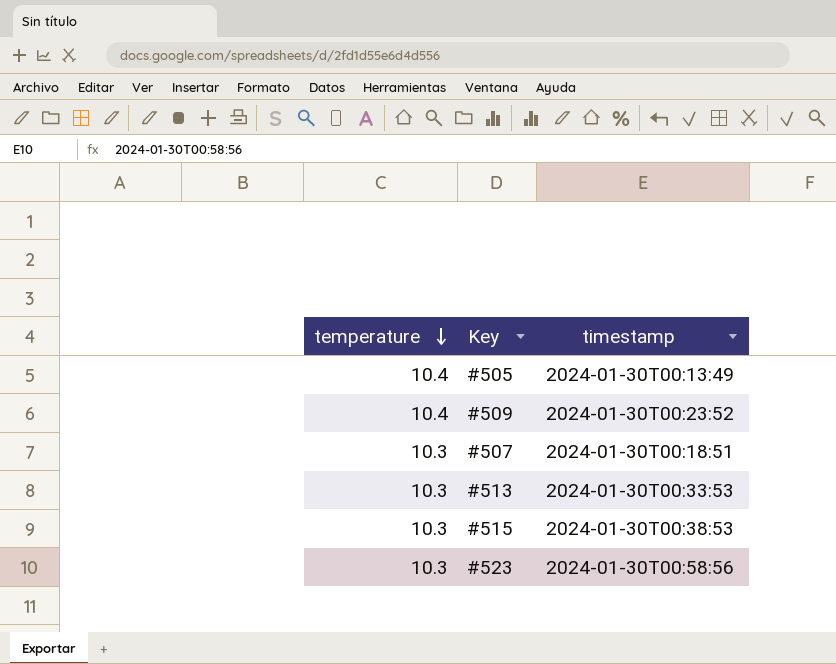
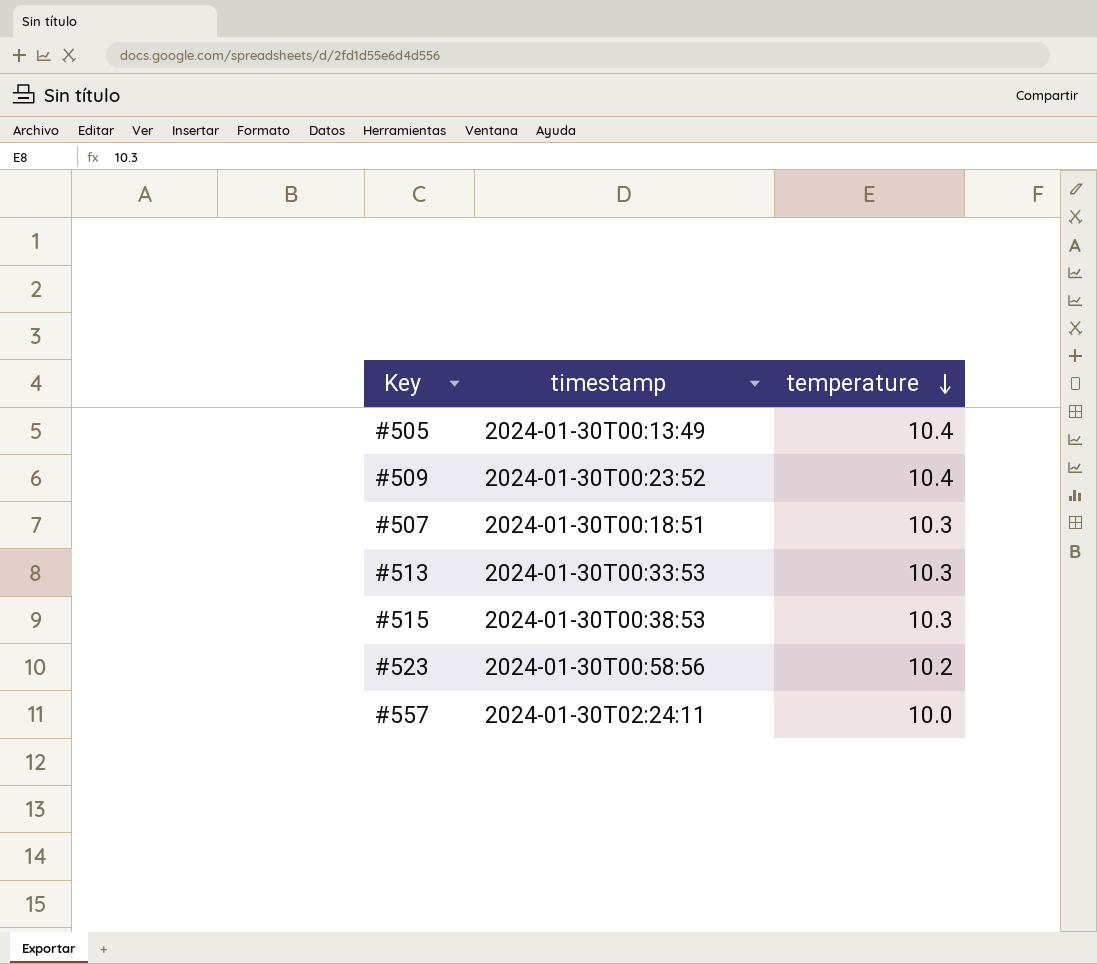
column temperature | position: 1 -> 3
#523 | temperature: 10.3 -> 10.2
row #557: none -> 2024-01-30T02:24:11 | 10.0

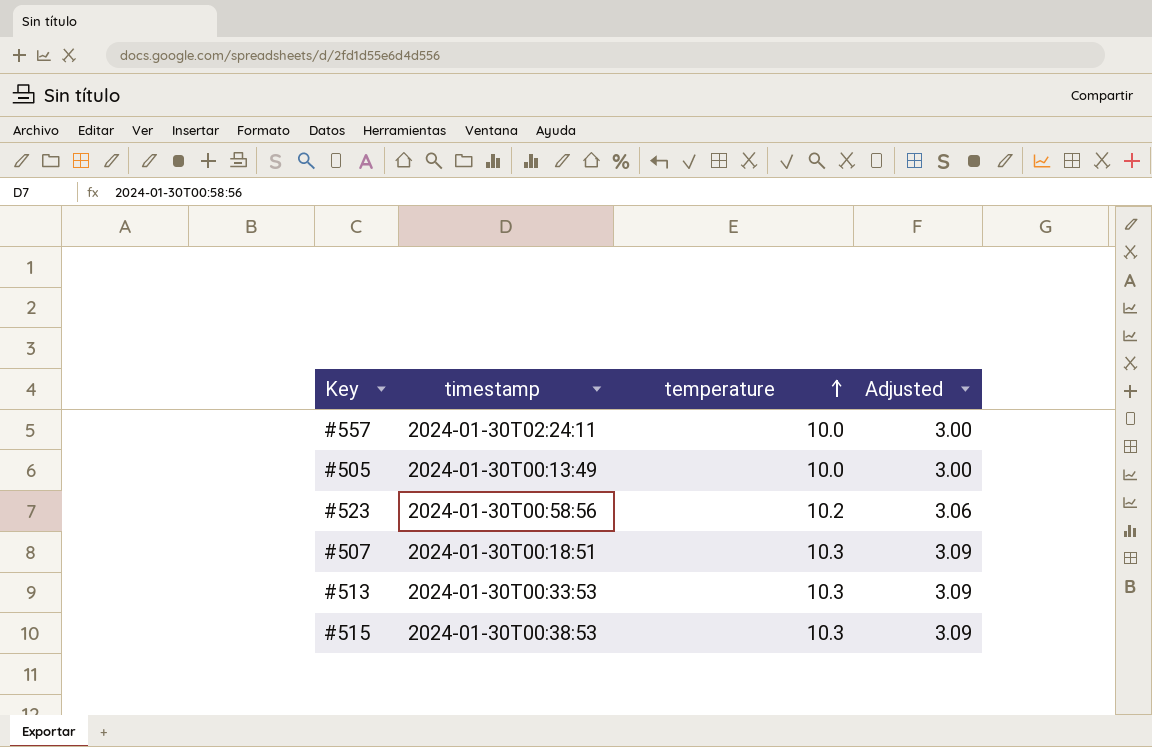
row order: temperature descending -> temperature ascending
column Adjusted | formula: none -> [temperature] * 0.3
row #509: 2024-01-30T00:23:52 | 10.4 -> none
#505 | temperature: 10.4 -> 10.0

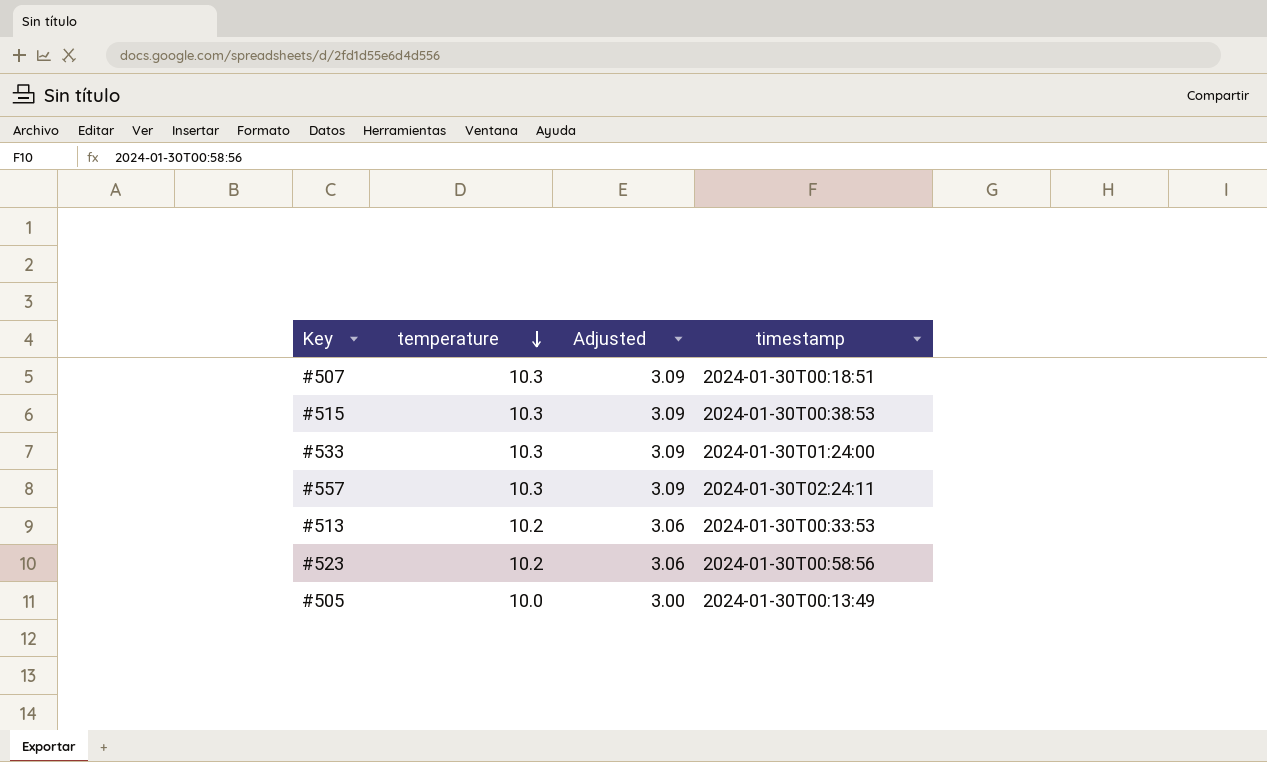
row order: temperature ascending -> temperature descending
column timestamp | position: 2 -> 4
row #533: none -> 10.3 | 3.09 | 2024-01-30T01:24:00
#557 | temperature: 10.0 -> 10.3
#557 | Adjusted: 3.00 -> 3.09
#513 | temperature: 10.3 -> 10.2
#513 | Adjusted: 3.09 -> 3.06

